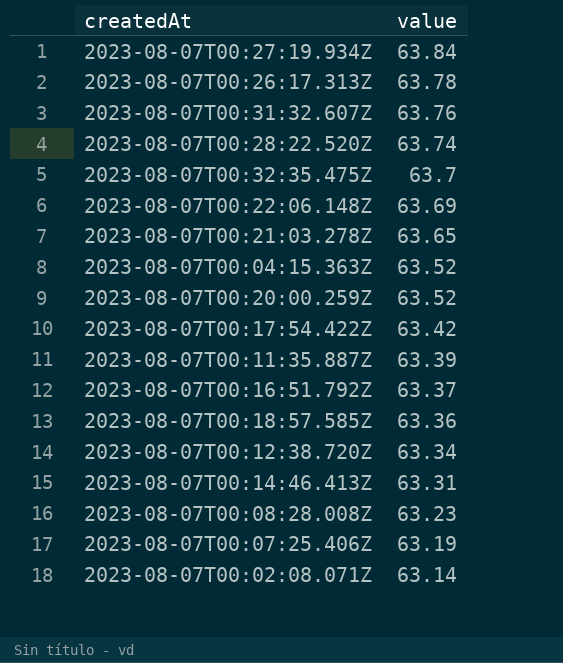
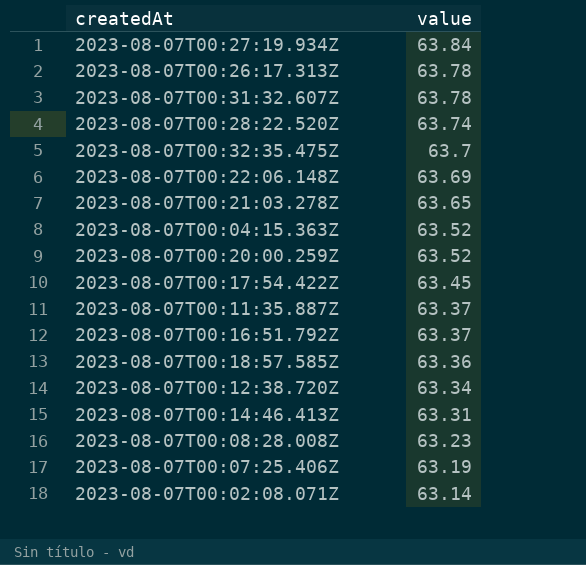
2023-08-07T00:31:32.607Z | value: 63.76 -> 63.78
2023-08-07T00:17:54.422Z | value: 63.42 -> 63.45
2023-08-07T00:11:35.887Z | value: 63.39 -> 63.37

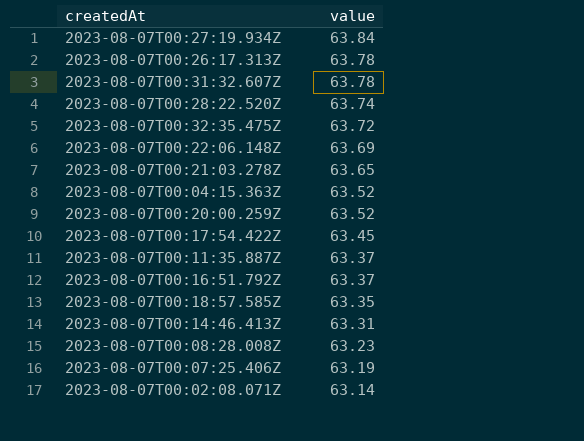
row 2023-08-07T00:12:38.720Z: 63.34 -> none
2023-08-07T00:32:35.475Z | value: 63.7 -> 63.72
2023-08-07T00:18:57.585Z | value: 63.36 -> 63.35

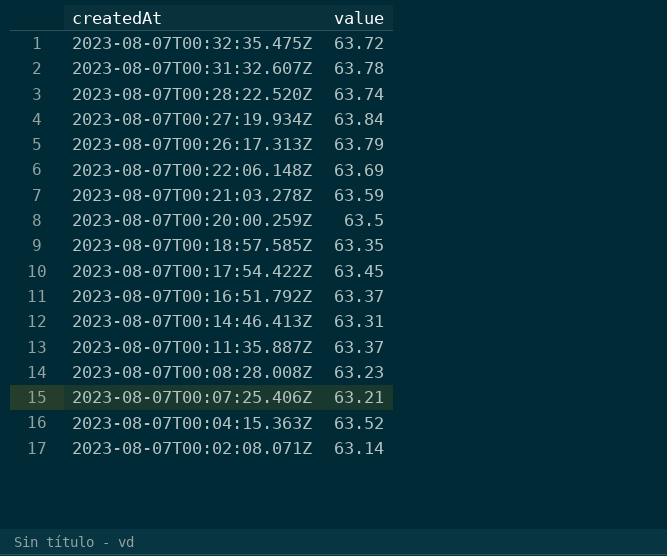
row order: value descending -> createdAt descending
2023-08-07T00:26:17.313Z | value: 63.78 -> 63.79
2023-08-07T00:21:03.278Z | value: 63.65 -> 63.59
2023-08-07T00:20:00.259Z | value: 63.52 -> 63.5
2023-08-07T00:07:25.406Z | value: 63.19 -> 63.21

